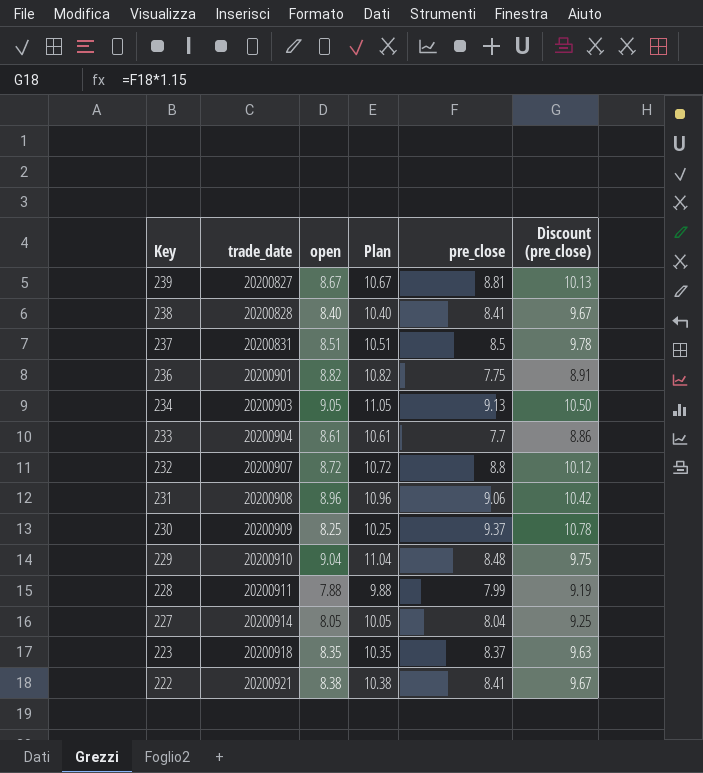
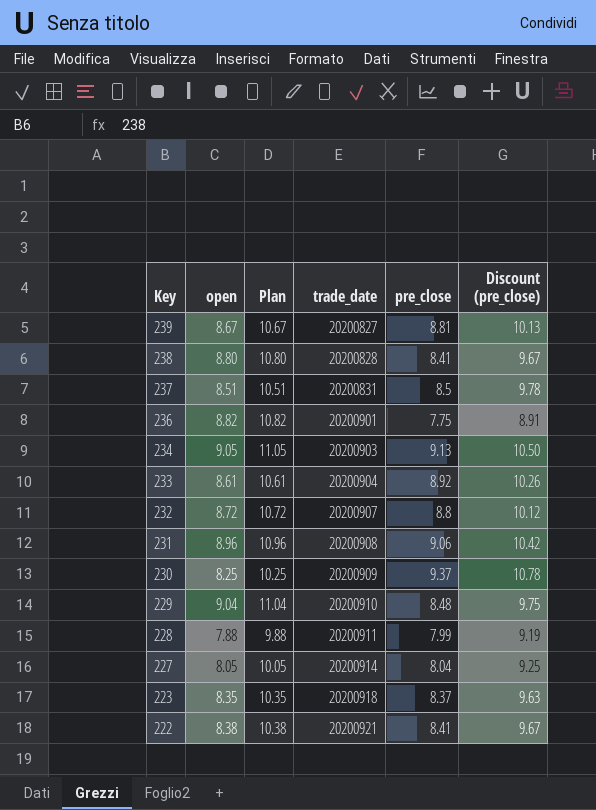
column trade_date | position: 2 -> 4
238 | open: 8.40 -> 8.80
238 | Plan: 10.40 -> 10.80
233 | pre_close: 7.7 -> 8.92
233 | Discount (pre_close): 8.86 -> 10.26

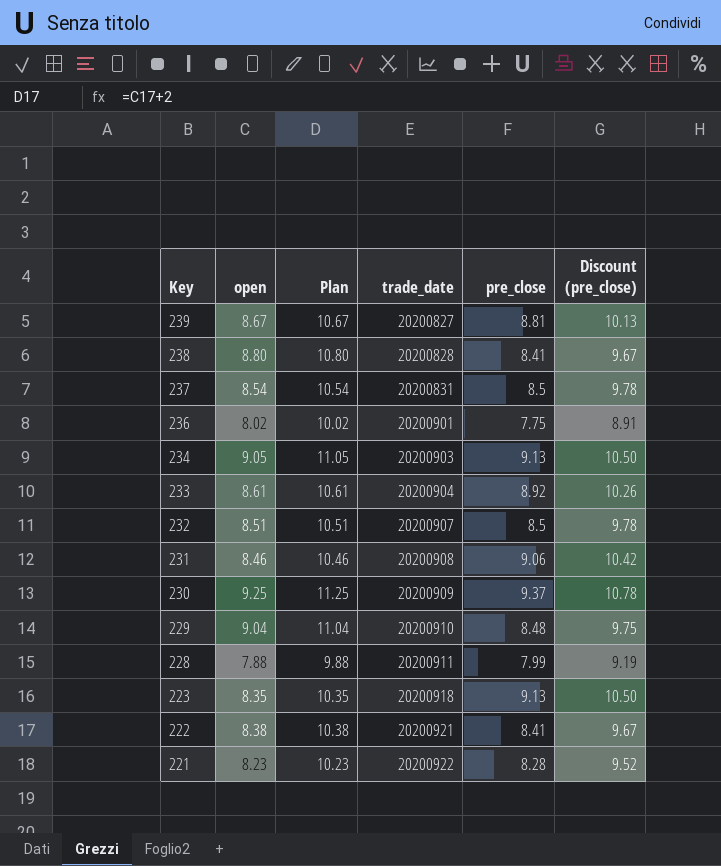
row 227: 8.05 | 10.05 | 20200914 | 8.04 | 9.25 -> none
237 | open: 8.51 -> 8.54
237 | Plan: 10.51 -> 10.54
236 | open: 8.82 -> 8.02
236 | Plan: 10.82 -> 10.02
232 | open: 8.72 -> 8.51
232 | Plan: 10.72 -> 10.51
232 | pre_close: 8.8 -> 8.5
232 | Discount (pre_close): 10.12 -> 9.78
231 | open: 8.96 -> 8.46
231 | Plan: 10.96 -> 10.46
230 | open: 8.25 -> 9.25
230 | Plan: 10.25 -> 11.25
223 | pre_close: 8.37 -> 9.13
223 | Discount (pre_close): 9.63 -> 10.50
row 221: none -> 8.23 | 10.23 | 20200922 | 8.28 | 9.52

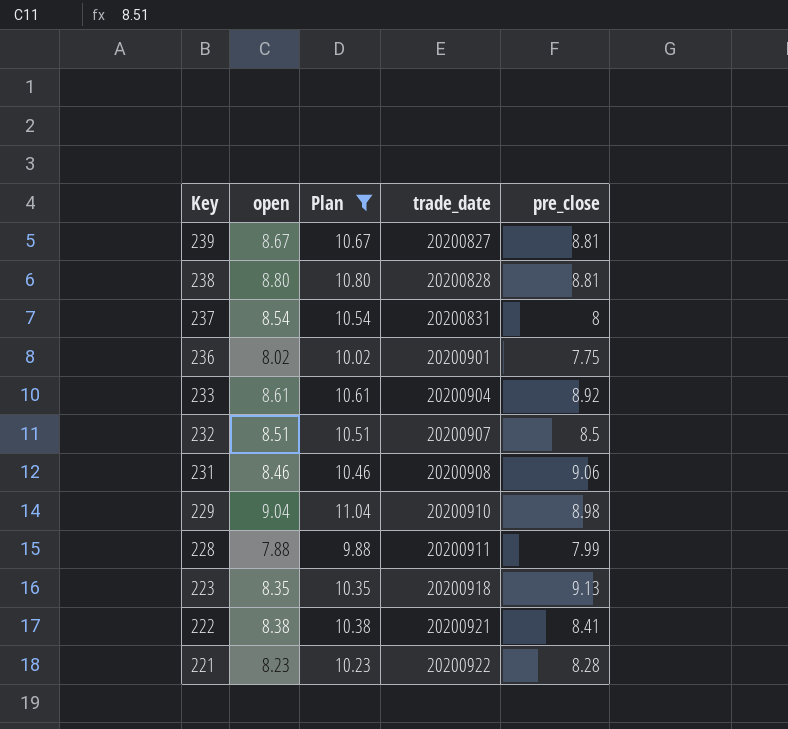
filter: none -> Plan <= 11.04
column Discount (pre_close) | formula: [pre_close] * 1.15 -> none
238 | pre_close: 8.41 -> 8.81
237 | pre_close: 8.5 -> 8
229 | pre_close: 8.48 -> 8.98

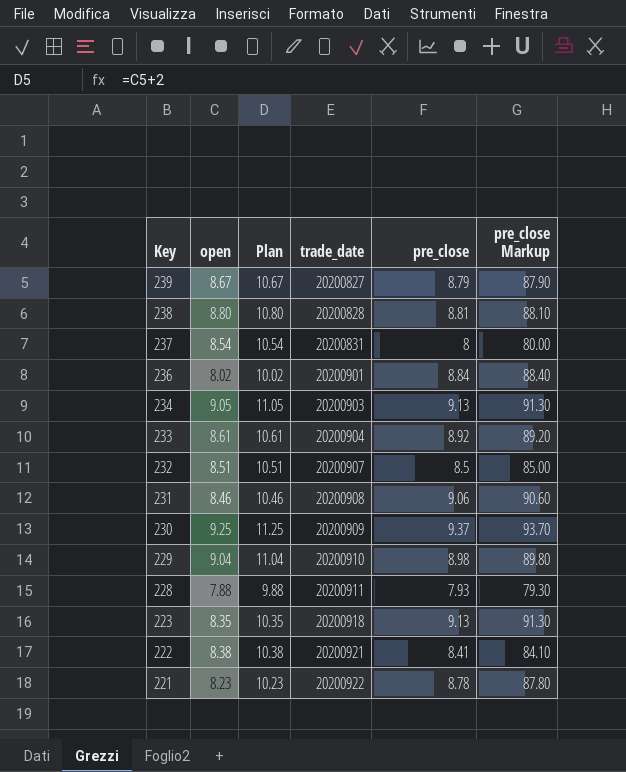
filter: Plan <= 11.04 -> none
column pre_close Markup | formula: none -> [pre_close] * 10
239 | pre_close: 8.81 -> 8.79
236 | pre_close: 7.75 -> 8.84
228 | pre_close: 7.99 -> 7.93
221 | pre_close: 8.28 -> 8.78

